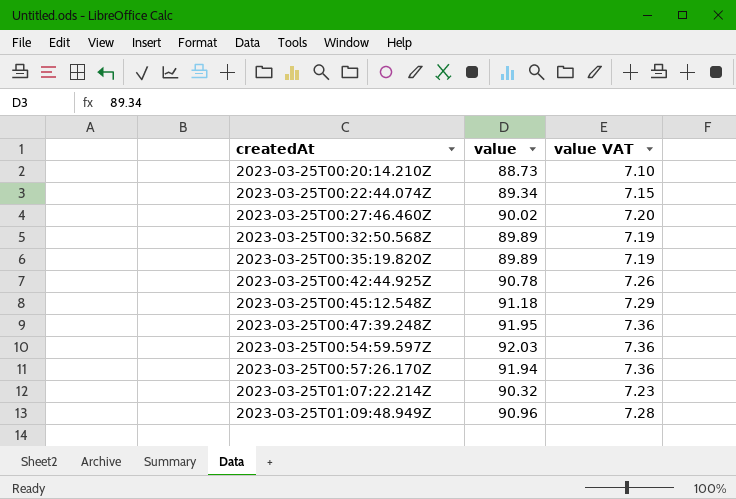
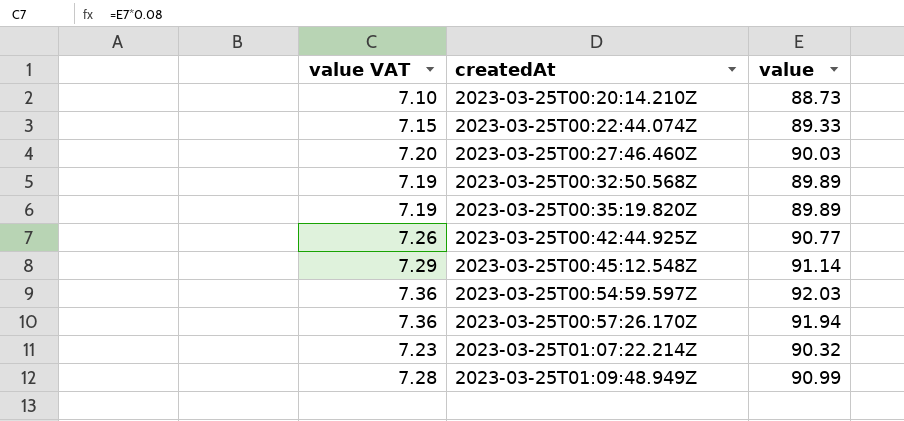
column value VAT | position: 3 -> 1
row 2023-03-25T00:47:39.248Z: 91.95 | 7.36 -> none
2023-03-25T00:22:44.074Z | value: 89.34 -> 89.33
2023-03-25T00:27:46.460Z | value: 90.02 -> 90.03
2023-03-25T00:42:44.925Z | value: 90.78 -> 90.77
2023-03-25T00:45:12.548Z | value: 91.18 -> 91.14
2023-03-25T01:09:48.949Z | value: 90.96 -> 90.99

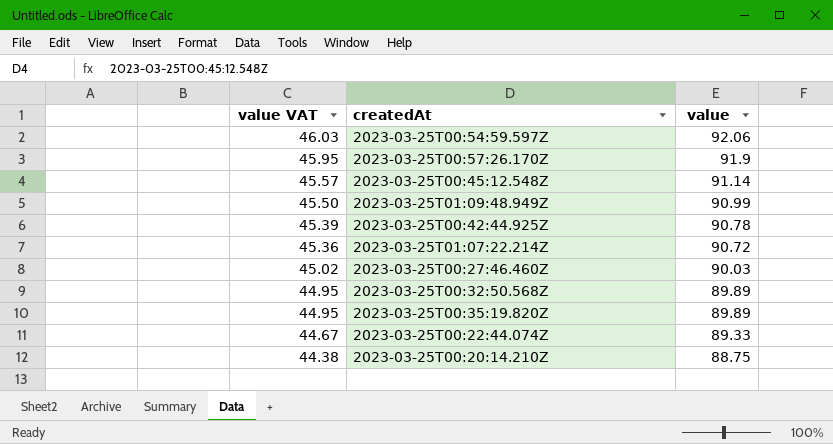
row order: createdAt ascending -> value VAT descending
column value VAT | formula: [value] * 0.08 -> [value] * 0.5
2023-03-25T00:54:59.597Z | value: 92.03 -> 92.06
2023-03-25T00:57:26.170Z | value: 91.94 -> 91.9
2023-03-25T00:42:44.925Z | value: 90.77 -> 90.78
2023-03-25T01:07:22.214Z | value: 90.32 -> 90.72
2023-03-25T00:20:14.210Z | value: 88.73 -> 88.75

